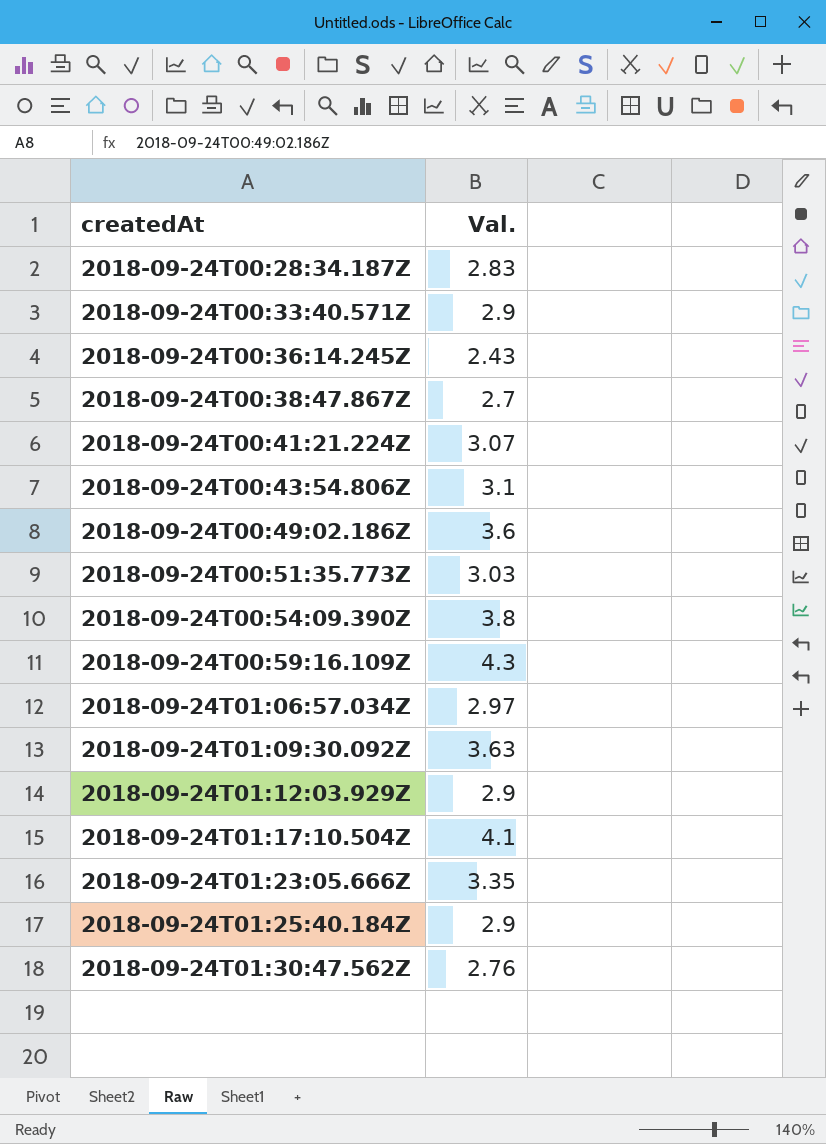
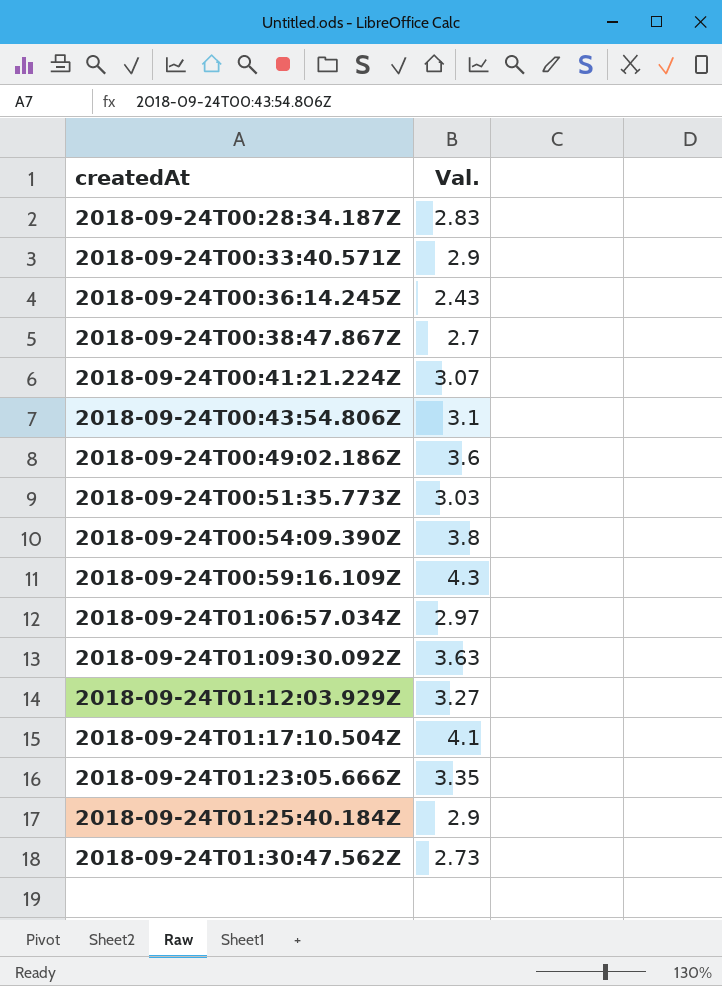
2018-09-24T01:12:03.929Z | Val.: 2.9 -> 3.27
2018-09-24T01:30:47.562Z | Val.: 2.76 -> 2.73

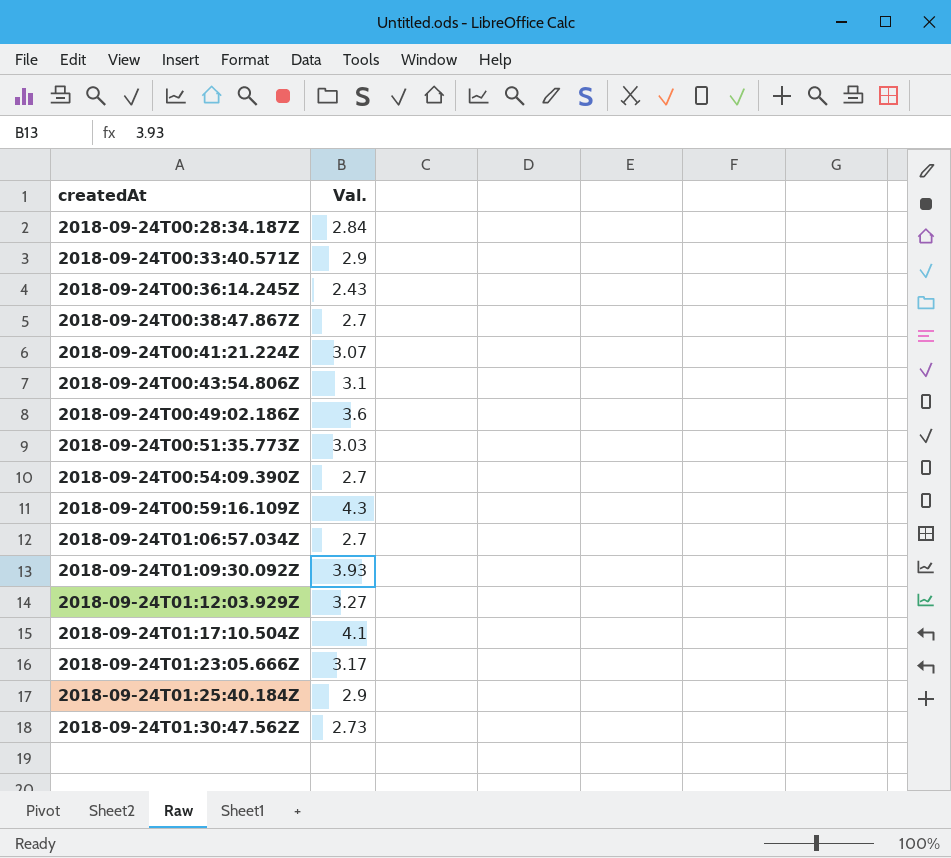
2018-09-24T00:28:34.187Z | Val.: 2.83 -> 2.84
2018-09-24T00:54:09.390Z | Val.: 3.8 -> 2.7
2018-09-24T01:06:57.034Z | Val.: 2.97 -> 2.7
2018-09-24T01:09:30.092Z | Val.: 3.63 -> 3.93
2018-09-24T01:23:05.666Z | Val.: 3.35 -> 3.17

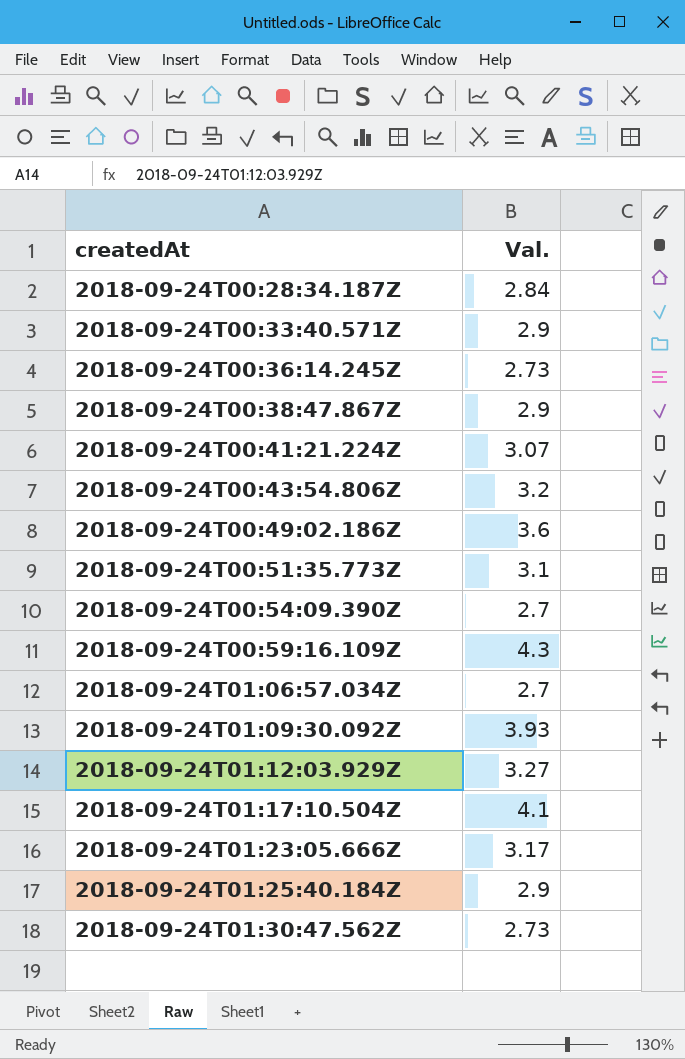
2018-09-24T00:36:14.245Z | Val.: 2.43 -> 2.73
2018-09-24T00:38:47.867Z | Val.: 2.7 -> 2.9
2018-09-24T00:43:54.806Z | Val.: 3.1 -> 3.2
2018-09-24T00:51:35.773Z | Val.: 3.03 -> 3.1

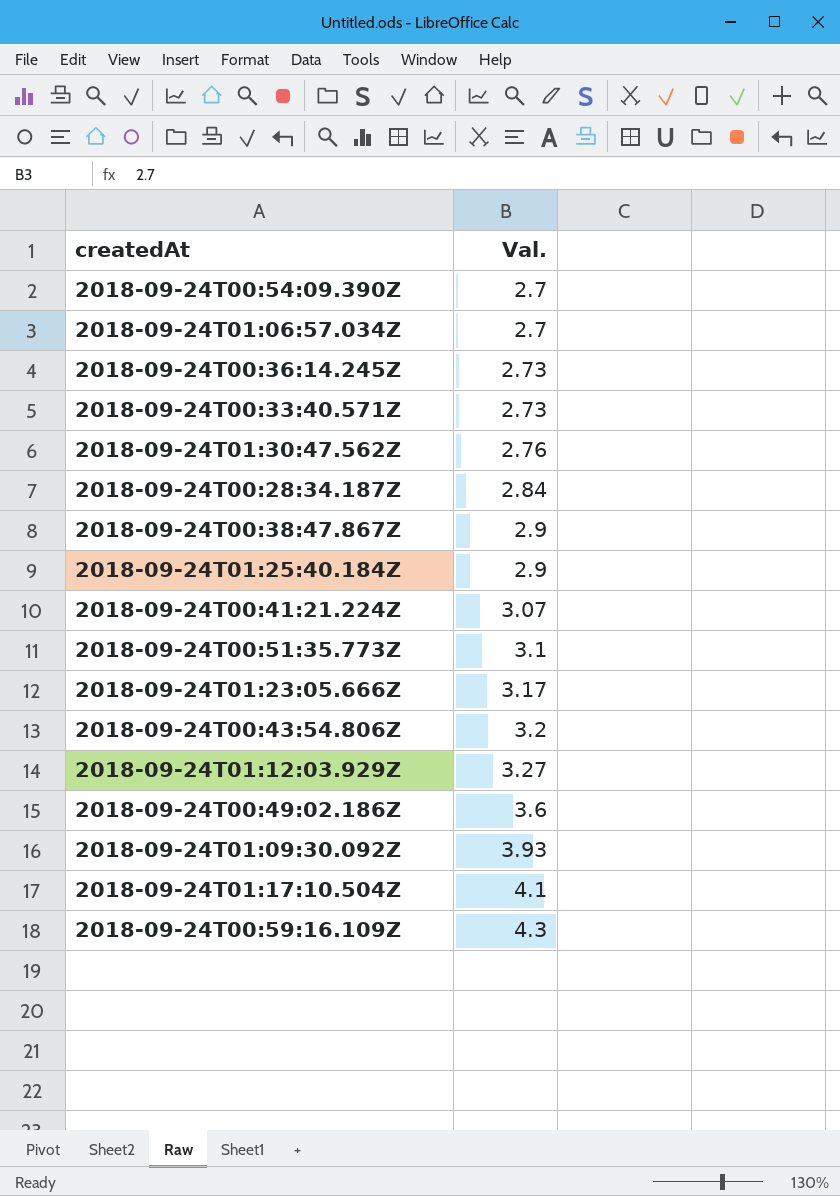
row order: createdAt ascending -> Val. ascending
2018-09-24T00:33:40.571Z | Val.: 2.9 -> 2.73
2018-09-24T01:30:47.562Z | Val.: 2.73 -> 2.76

